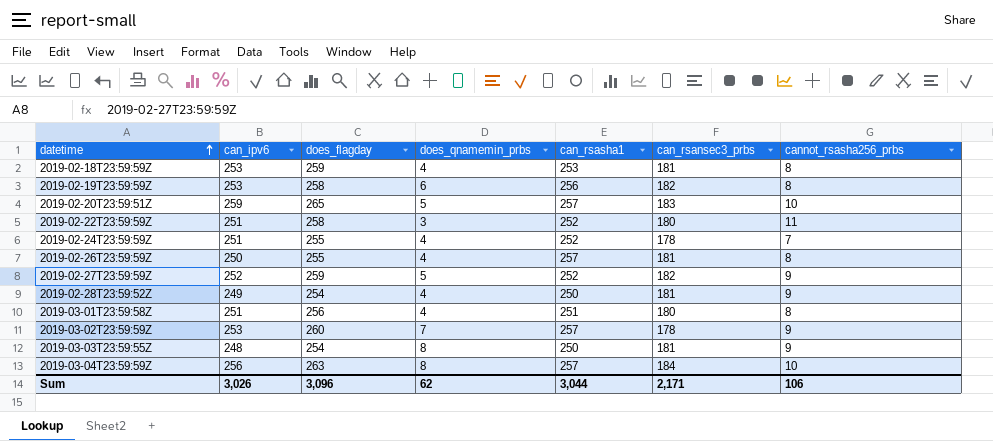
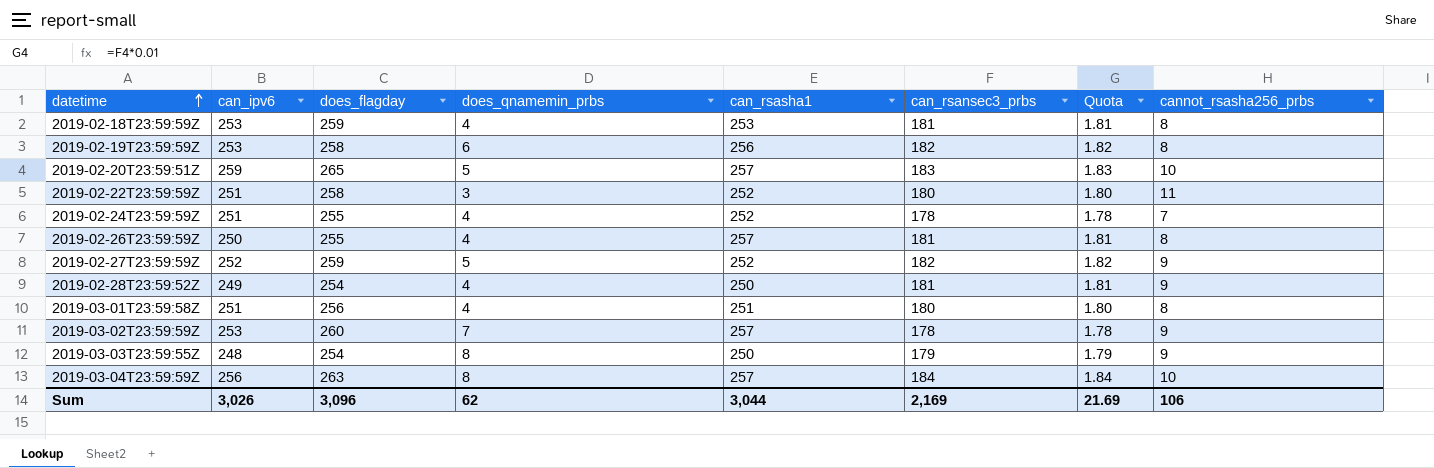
column Quota | formula: none -> [can_rsansec3_prbs] * 0.01
2019-03-03T23:59:55Z | can_rsansec3_prbs: 181 -> 179
Sum | can_rsansec3_prbs: 2,171 -> 2,169

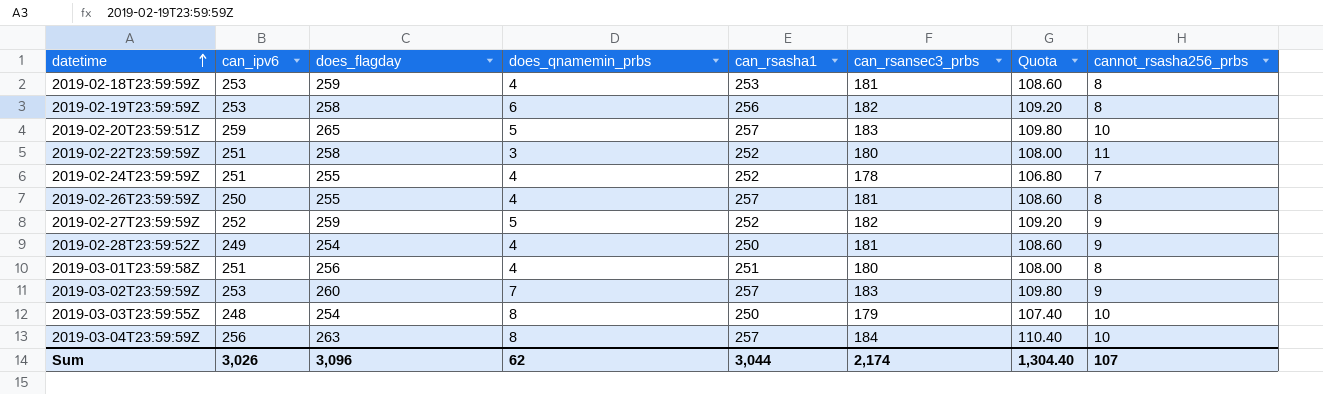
column Quota | formula: [can_rsansec3_prbs] * 0.01 -> [can_rsansec3_prbs] * 0.6
2019-03-02T23:59:59Z | can_rsansec3_prbs: 178 -> 183
2019-03-03T23:59:55Z | cannot_rsasha256_prbs: 9 -> 10
Sum | can_rsansec3_prbs: 2,169 -> 2,174
Sum | Quota: 21.69 -> 1,304.40
Sum | cannot_rsasha256_prbs: 106 -> 107

